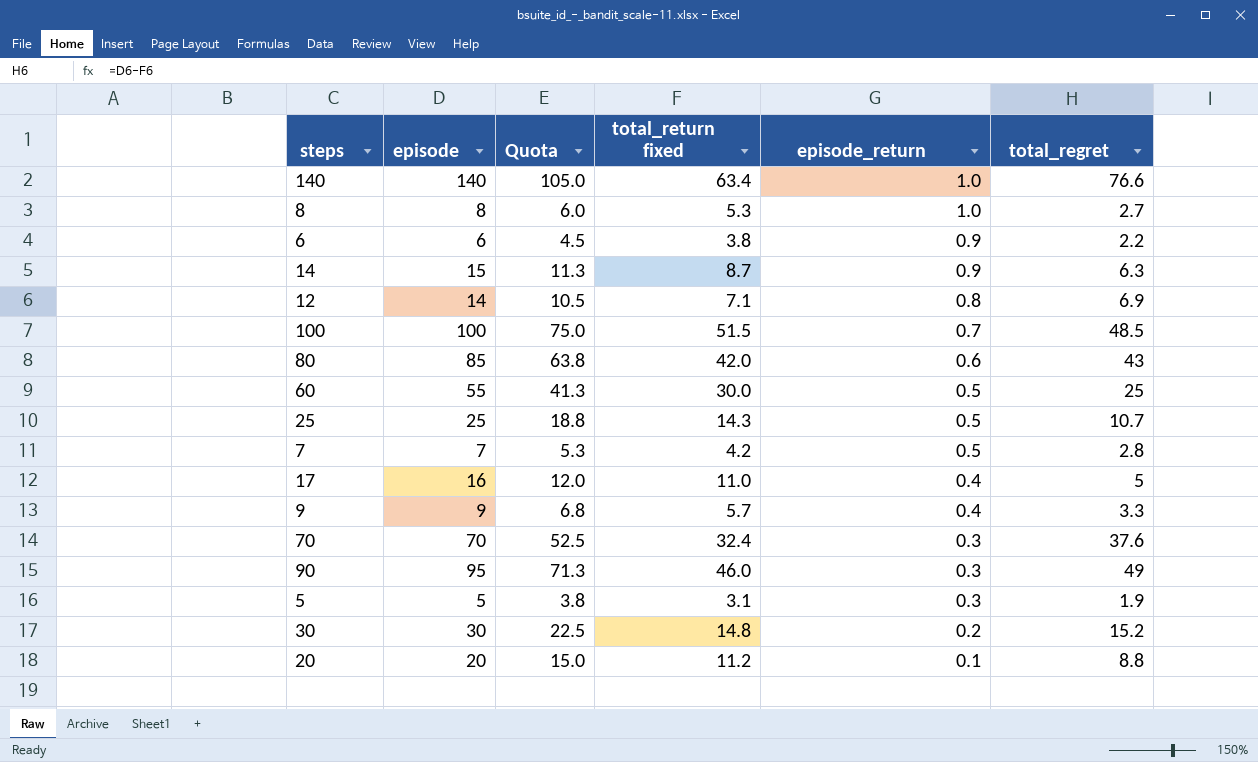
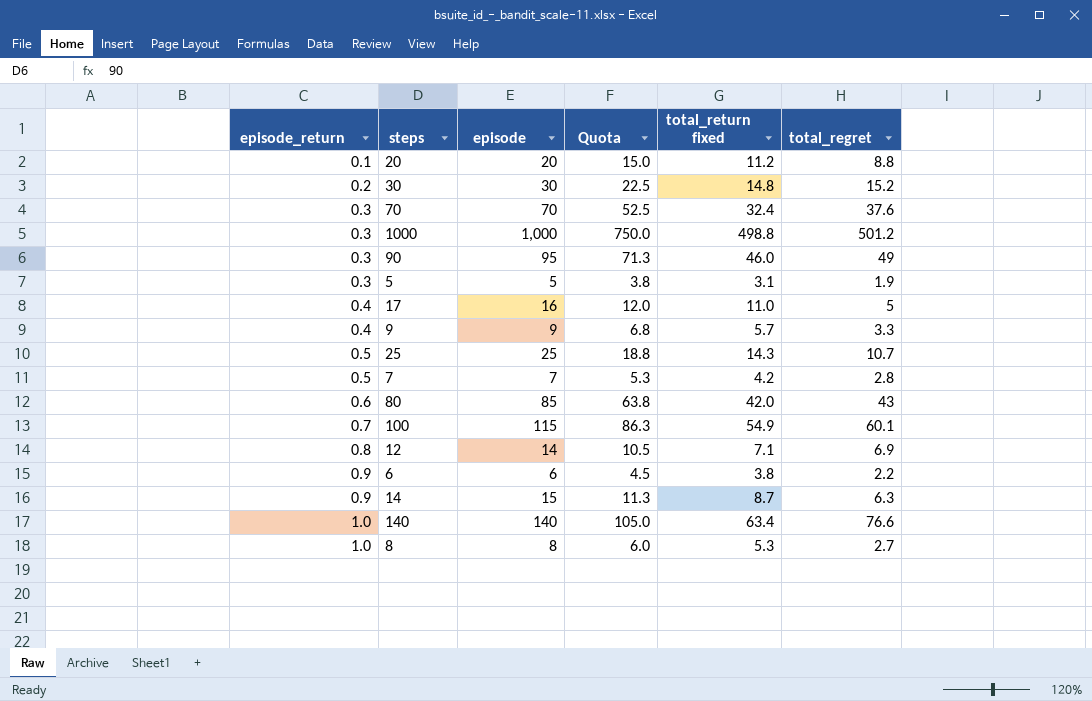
row order: episode_return descending -> episode_return ascending
column episode_return | position: 5 -> 1
row 60: 55 | 41.3 | 30.0 | 0.5 | 25 -> none
row 1000: none -> 0.3 | 1,000 | 750.0 | 498.8 | 501.2
100 | episode: 100 -> 115
100 | Quota: 75.0 -> 86.3
100 | total_return fixed: 51.5 -> 54.9
100 | total_regret: 48.5 -> 60.1

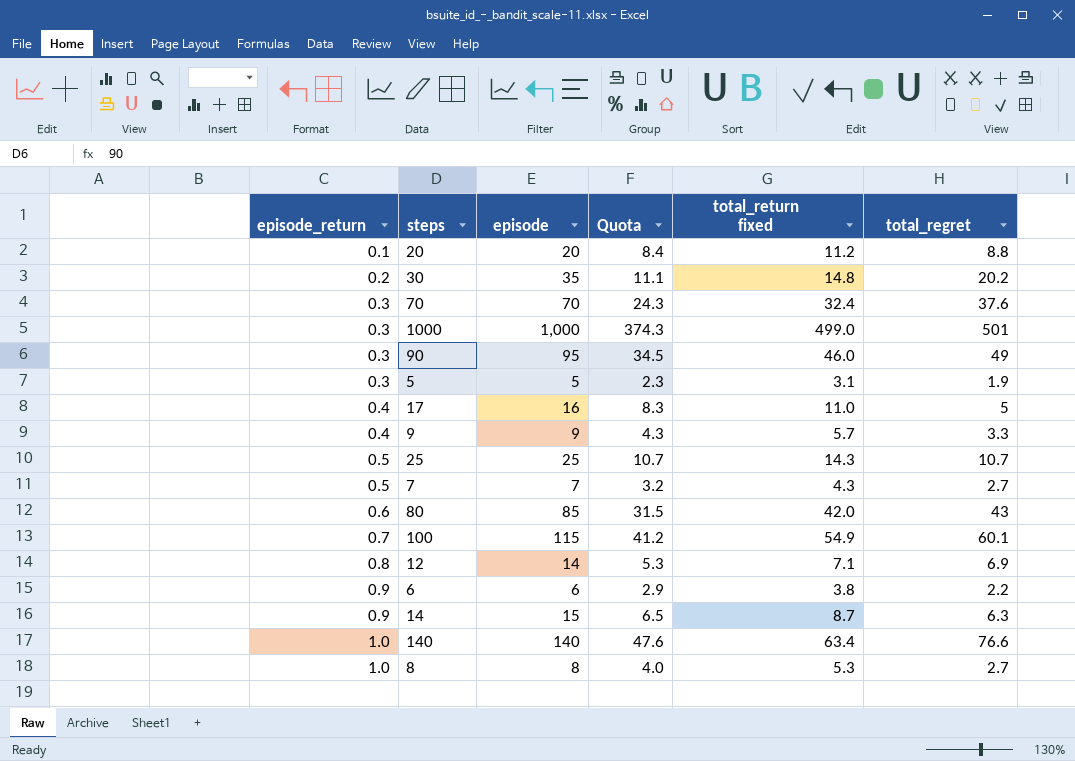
column Quota | formula: [episode] * 0.75 -> [total_return fixed] * 0.75
30 | episode: 30 -> 35
30 | total_regret: 15.2 -> 20.2
1000 | total_return fixed: 498.8 -> 499.0
1000 | total_regret: 501.2 -> 501
7 | total_return fixed: 4.2 -> 4.3
7 | total_regret: 2.8 -> 2.7

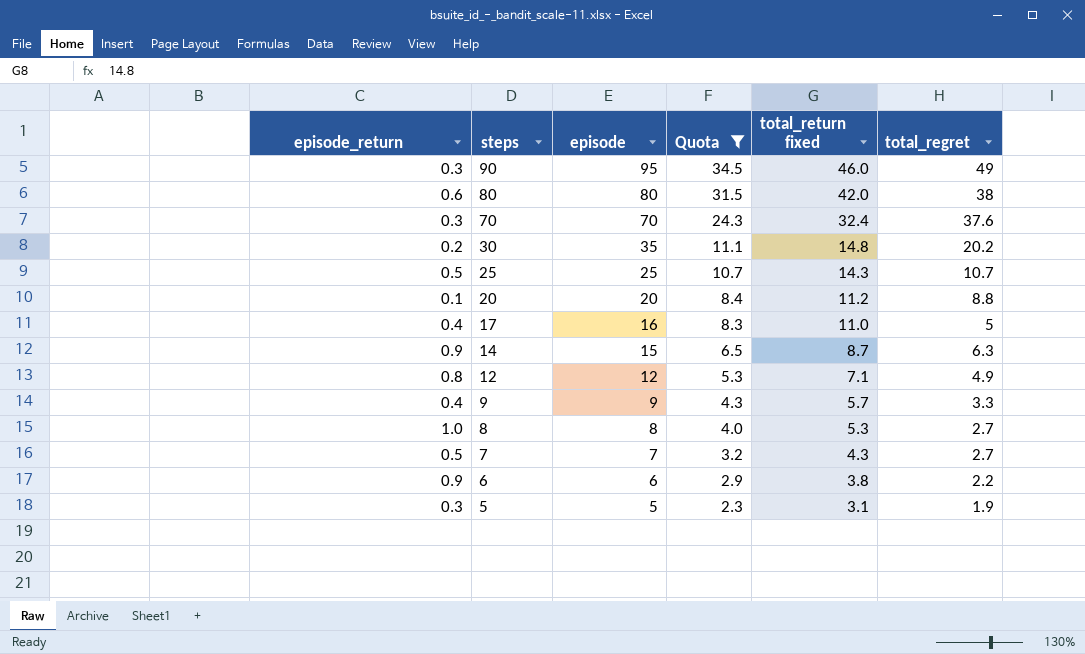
filter: none -> Quota <= 34.5
row order: episode_return ascending -> steps descending
80 | episode: 85 -> 80
80 | total_regret: 43 -> 38
12 | episode: 14 -> 12
12 | total_regret: 6.9 -> 4.9

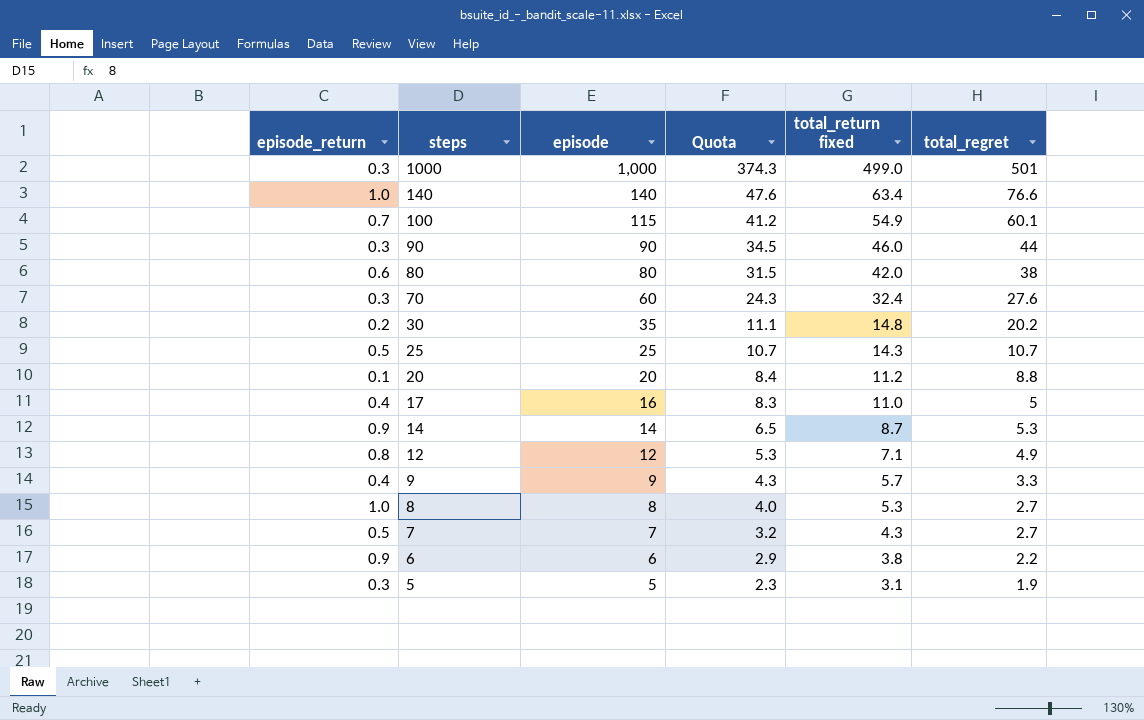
filter: Quota <= 34.5 -> none
90 | episode: 95 -> 90
90 | total_regret: 49 -> 44
70 | episode: 70 -> 60
70 | total_regret: 37.6 -> 27.6
14 | episode: 15 -> 14
14 | total_regret: 6.3 -> 5.3

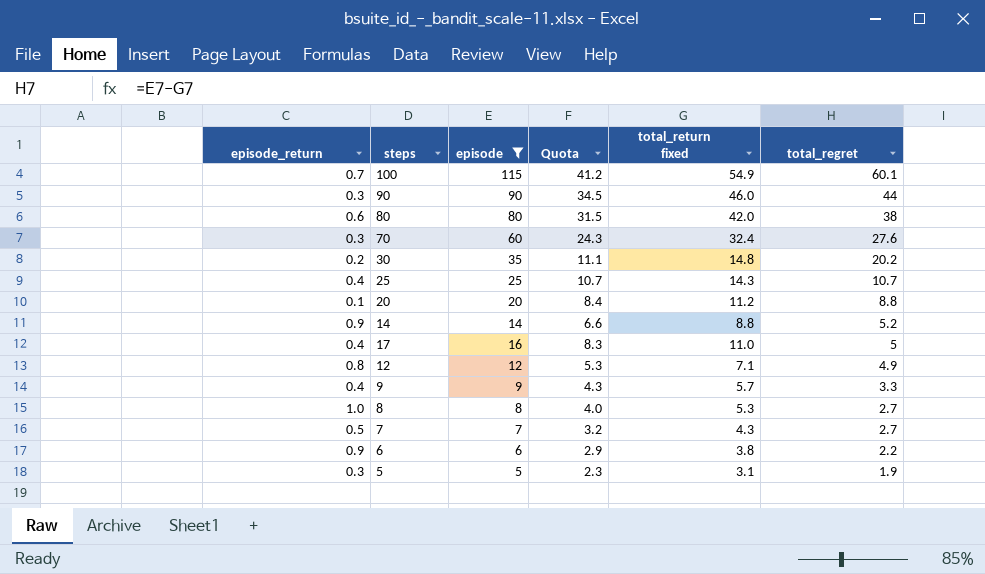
filter: none -> episode <= 115
row order: steps descending -> total_regret descending
25 | episode_return: 0.5 -> 0.4
14 | Quota: 6.5 -> 6.6
14 | total_return fixed: 8.7 -> 8.8
14 | total_regret: 5.3 -> 5.2

